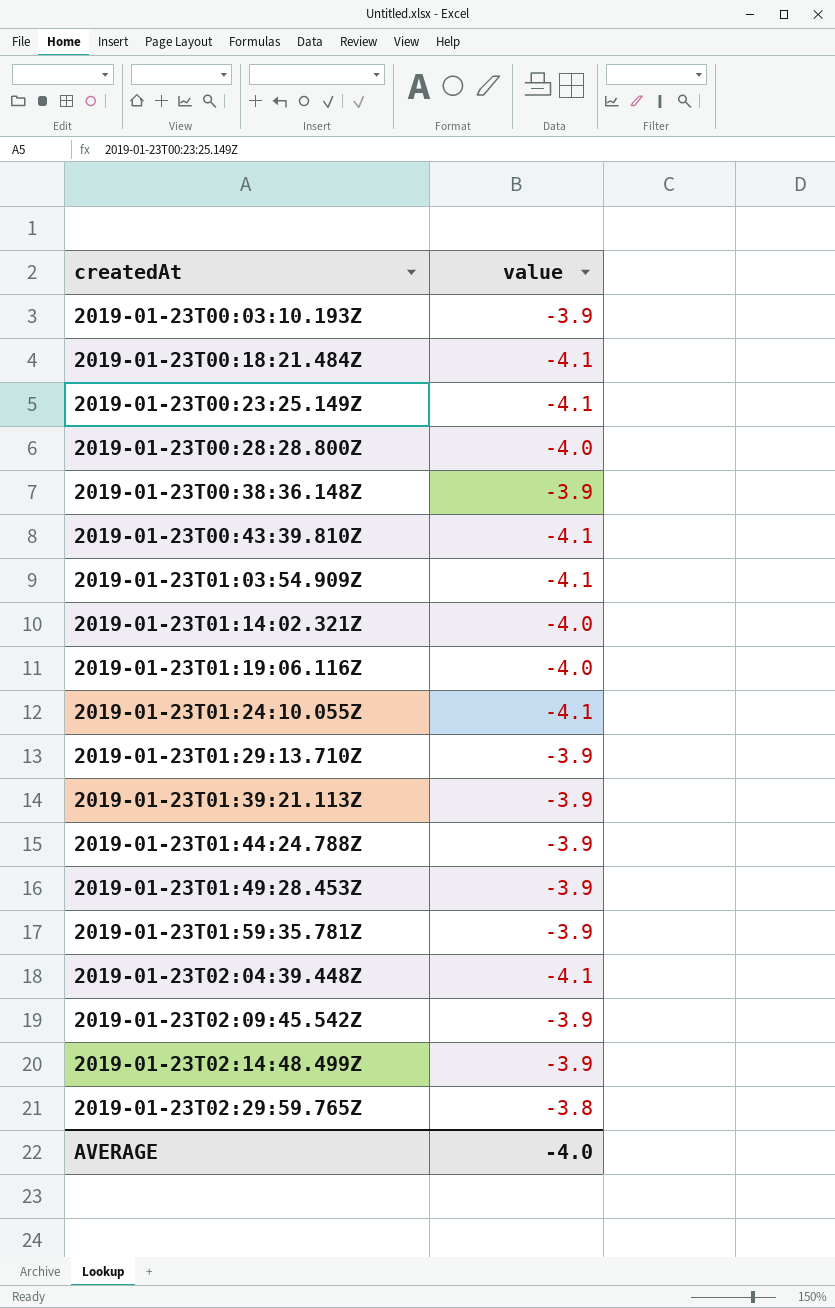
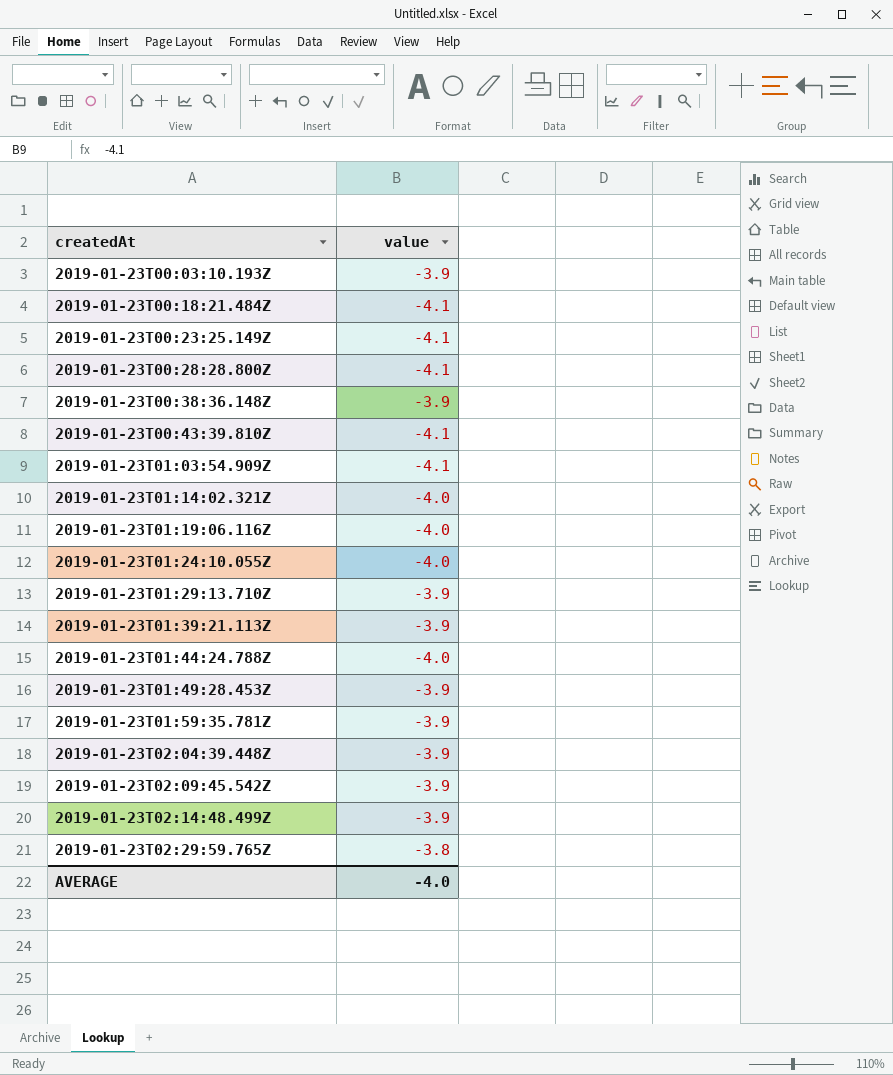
2019-01-23T00:28:28.800Z | value: -4.0 -> -4.1
2019-01-23T01:24:10.055Z | value: -4.1 -> -4.0
2019-01-23T01:44:24.788Z | value: -3.9 -> -4.0
2019-01-23T02:04:39.448Z | value: -4.1 -> -3.9

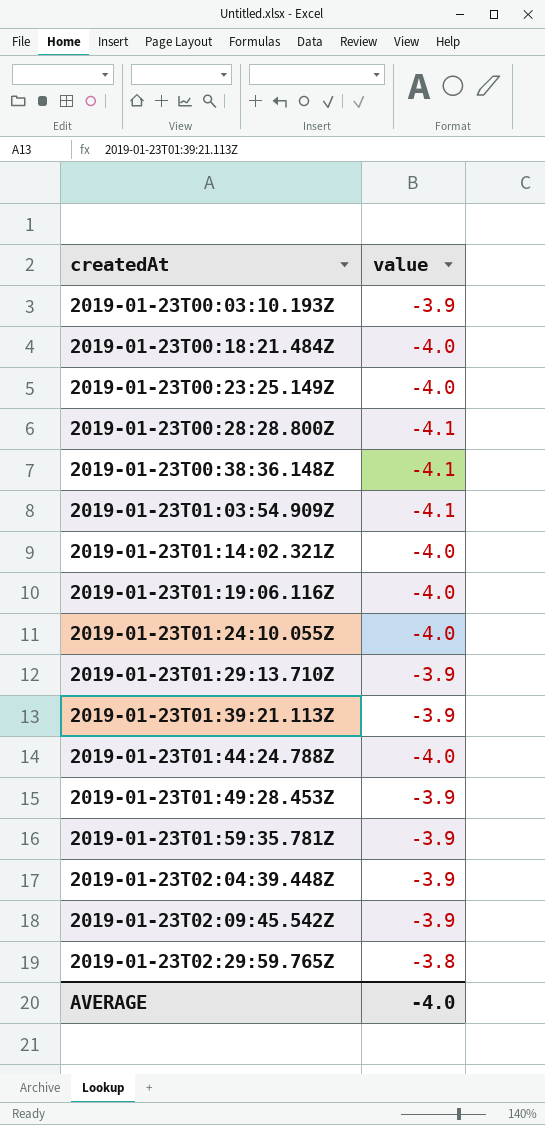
row 2019-01-23T00:43:39.810Z: -4.1 -> none
row 2019-01-23T02:14:48.499Z: -3.9 -> none
2019-01-23T00:18:21.484Z | value: -4.1 -> -4.0
2019-01-23T00:23:25.149Z | value: -4.1 -> -4.0
2019-01-23T00:38:36.148Z | value: -3.9 -> -4.1

